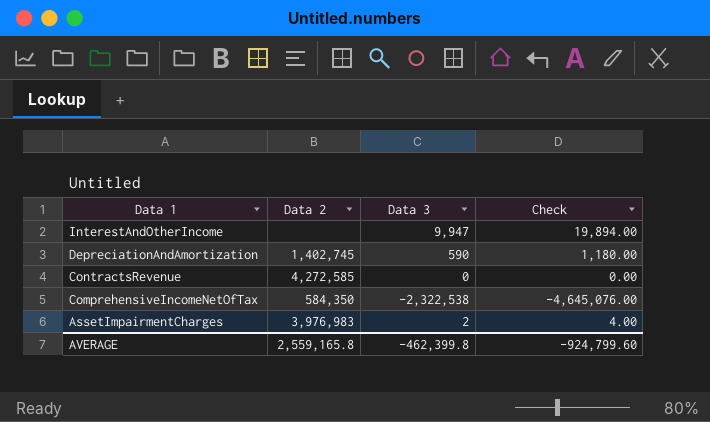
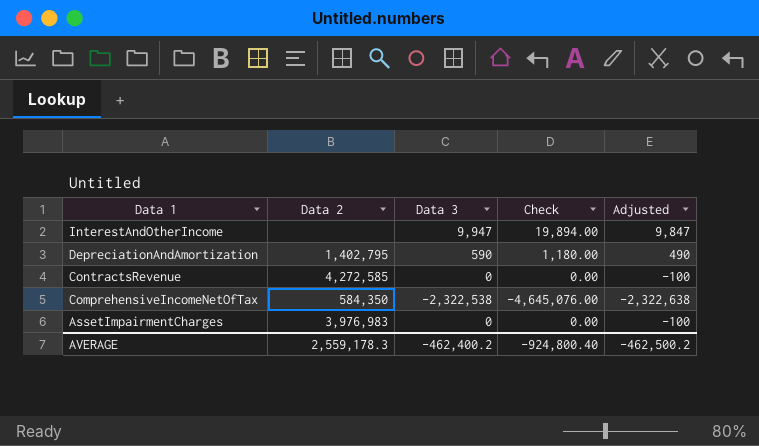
column Adjusted | formula: none -> [Data 3] - 100
DepreciationAndAmortization | Data 2: 1,402,745 -> 1,402,795
AssetImpairmentCharges | Data 3: 2 -> 0
AssetImpairmentCharges | Check: 4.00 -> 0.00
AVERAGE | Data 2: 2,559,165.8 -> 2,559,178.3
AVERAGE | Data 3: -462,399.8 -> -462,400.2
AVERAGE | Check: -924,799.60 -> -924,800.40

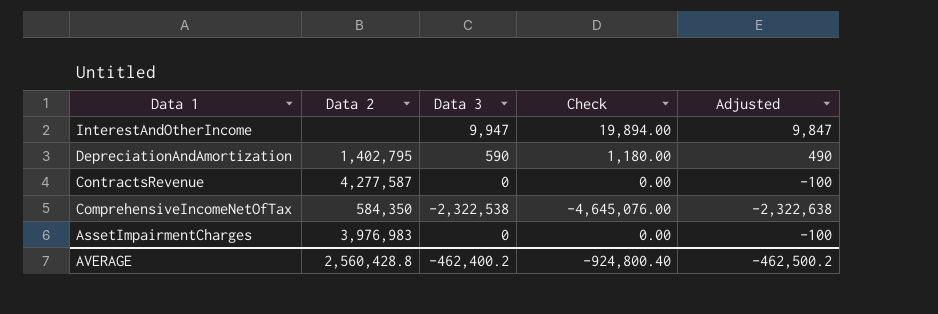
ContractsRevenue | Data 2: 4,272,585 -> 4,277,587
AVERAGE | Data 2: 2,559,178.3 -> 2,560,428.8

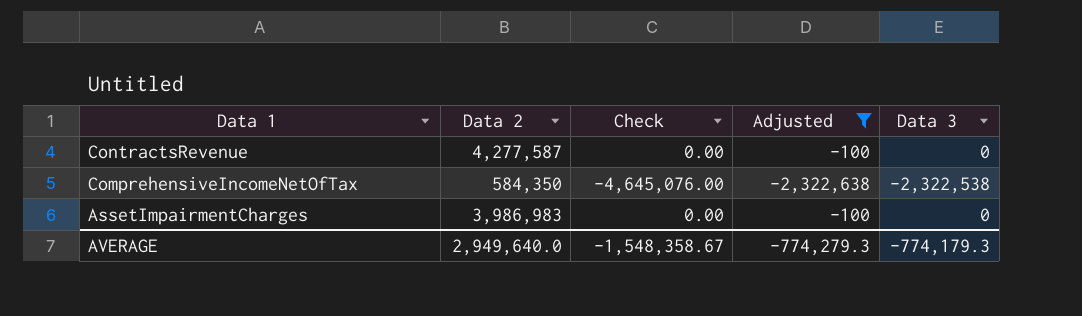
filter: none -> Adjusted <= -100
column Data 3 | position: 3 -> 5
AssetImpairmentCharges | Data 2: 3,976,983 -> 3,986,983
AVERAGE | Data 2: 2,560,428.8 -> 2,949,640.0
AVERAGE | Check: -924,800.40 -> -1,548,358.67
AVERAGE | Adjusted: -462,500.2 -> -774,279.3
AVERAGE | Data 3: -462,400.2 -> -774,179.3

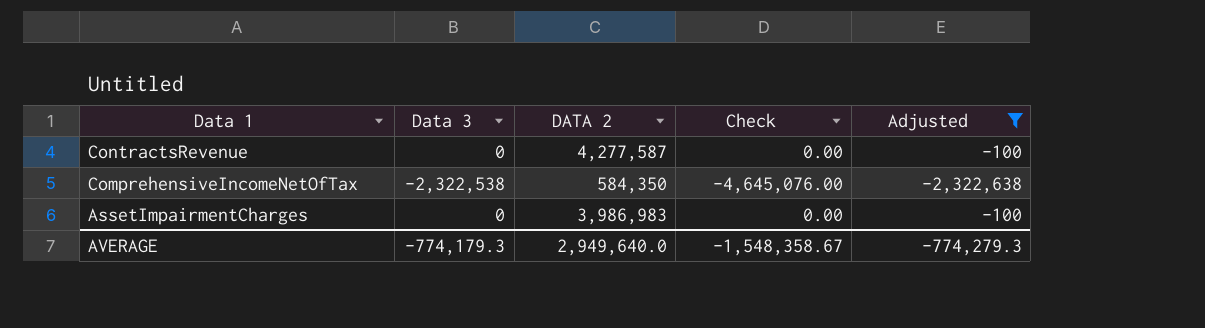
column Data 3 | position: 5 -> 2
column name: Data 2 -> DATA 2

